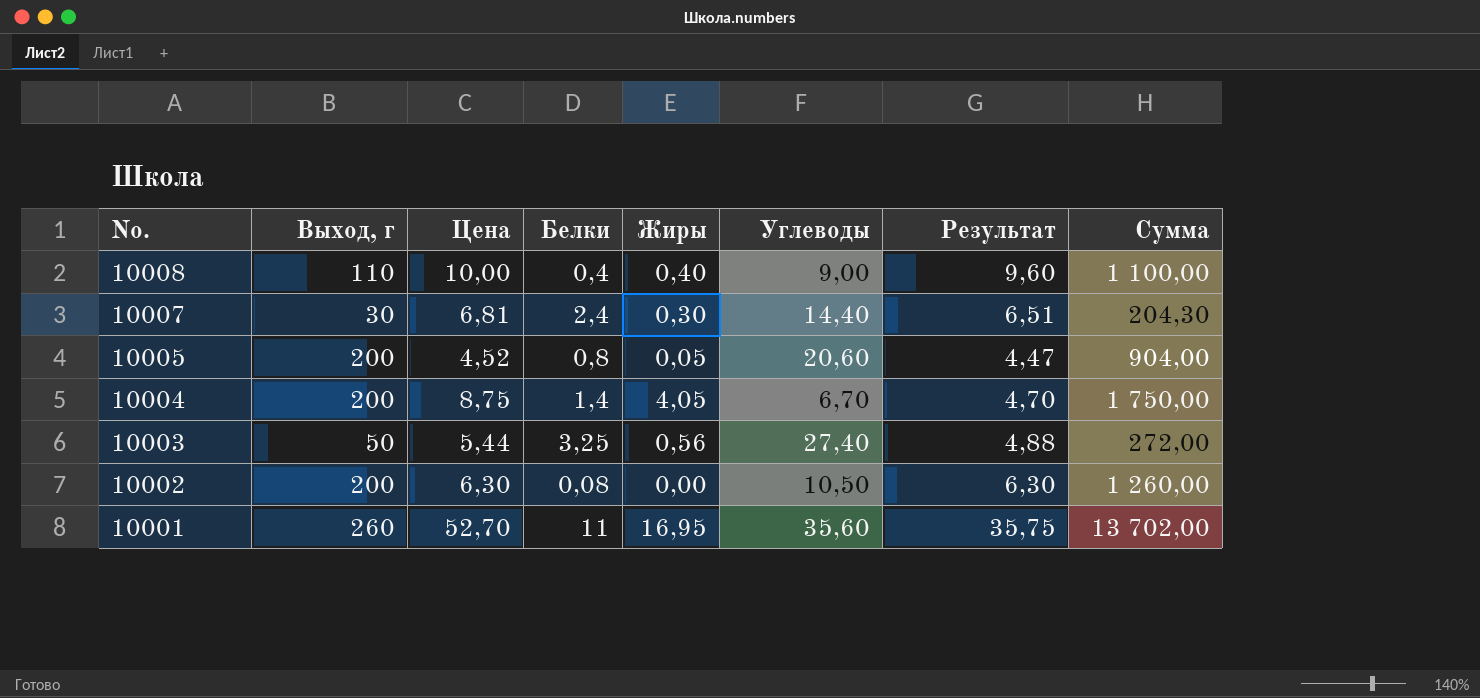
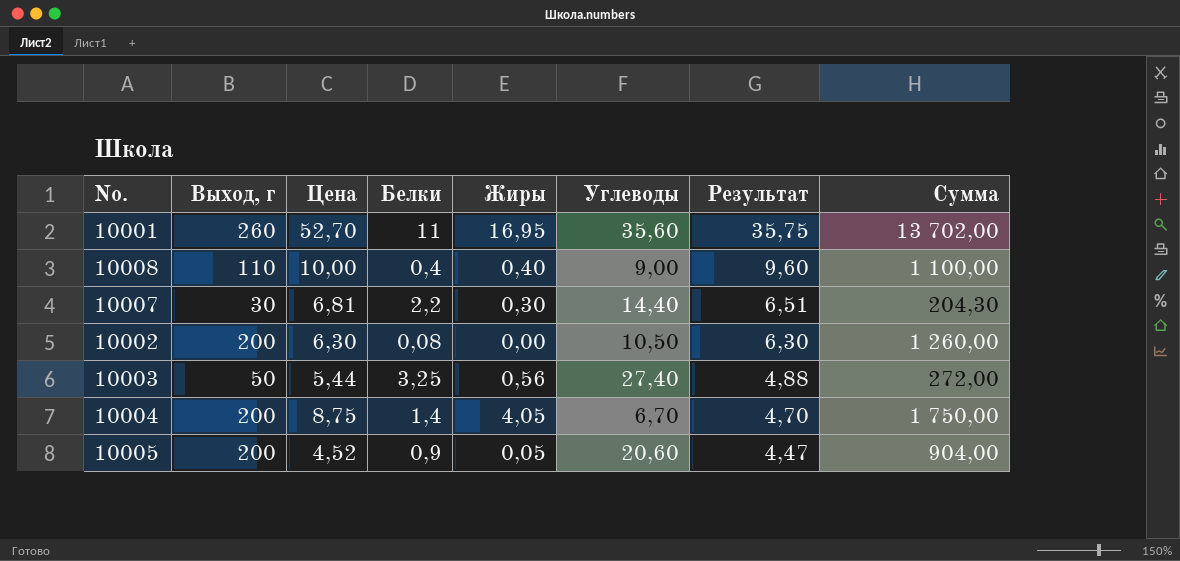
row order: No. descending -> Результат descending
10007 | Белки: 2,4 -> 2,2
10005 | Белки: 0,8 -> 0,9

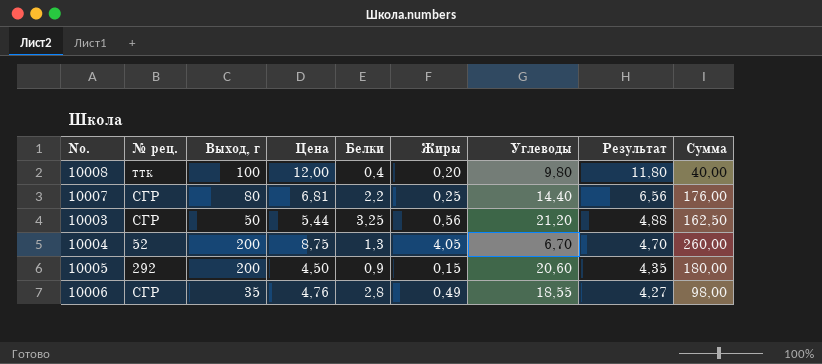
column № рец. | position: none -> 2
column Сумма | formula: [Выход, г] * [Цена] -> [Выход, г] * [Белки]
row 10001: 260 | 52,70 | 11 | 16,95 | 35,60 | 35,75 | 13 702,00 -> none
row 10002: 200 | 6,30 | 0,08 | 0,00 | 10,50 | 6,30 | 1 260,00 -> none
10008 | Выход, г: 110 -> 100
10008 | Цена: 10,00 -> 12,00
10008 | Жиры: 0,40 -> 0,20
10008 | Углеводы: 9,00 -> 9,80
10008 | Результат: 9,60 -> 11,80
10007 | Выход, г: 30 -> 80
10007 | Жиры: 0,30 -> 0,25
10007 | Результат: 6,51 -> 6,56
10003 | Углеводы: 27,40 -> 21,20
10004 | Белки: 1,4 -> 1,3
10005 | Цена: 4,52 -> 4,50
10005 | Жиры: 0,05 -> 0,15
10005 | Результат: 4,47 -> 4,35
row 10006: none -> СГР | 35 | 4,76 | 2,8 | 0,49 | 18,55 | 4,27 | 98,00

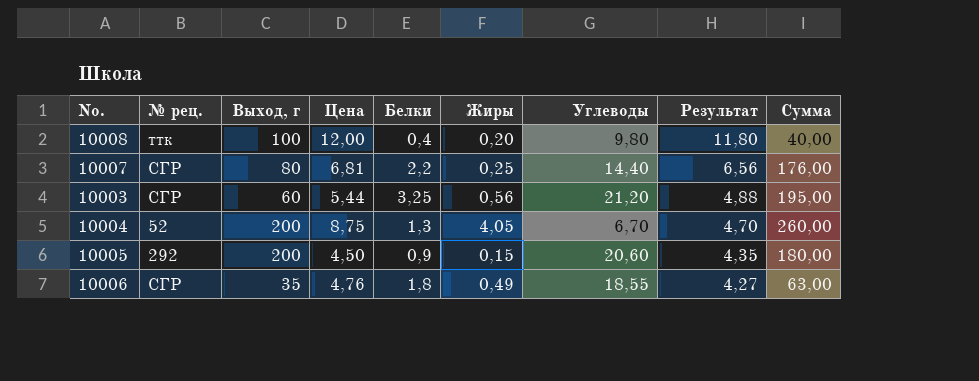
10003 | Выход, г: 50 -> 60
10003 | Сумма: 162,50 -> 195,00
10006 | Белки: 2,8 -> 1,8
10006 | Сумма: 98,00 -> 63,00

